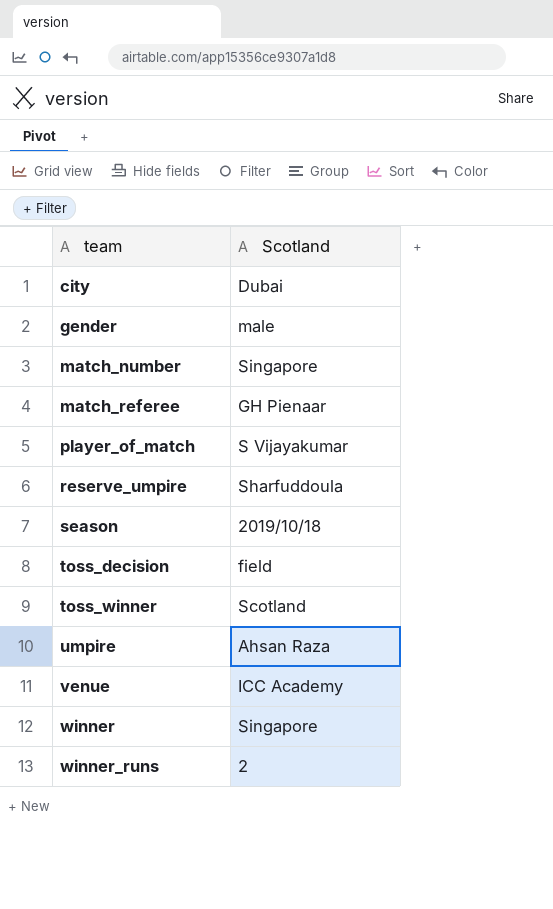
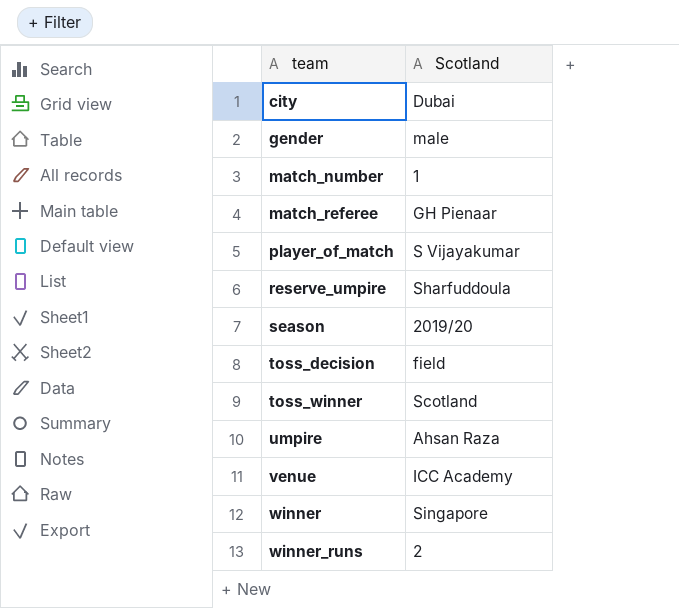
match_number | Scotland: Singapore -> 1
season | Scotland: 2019/10/18 -> 2019/20

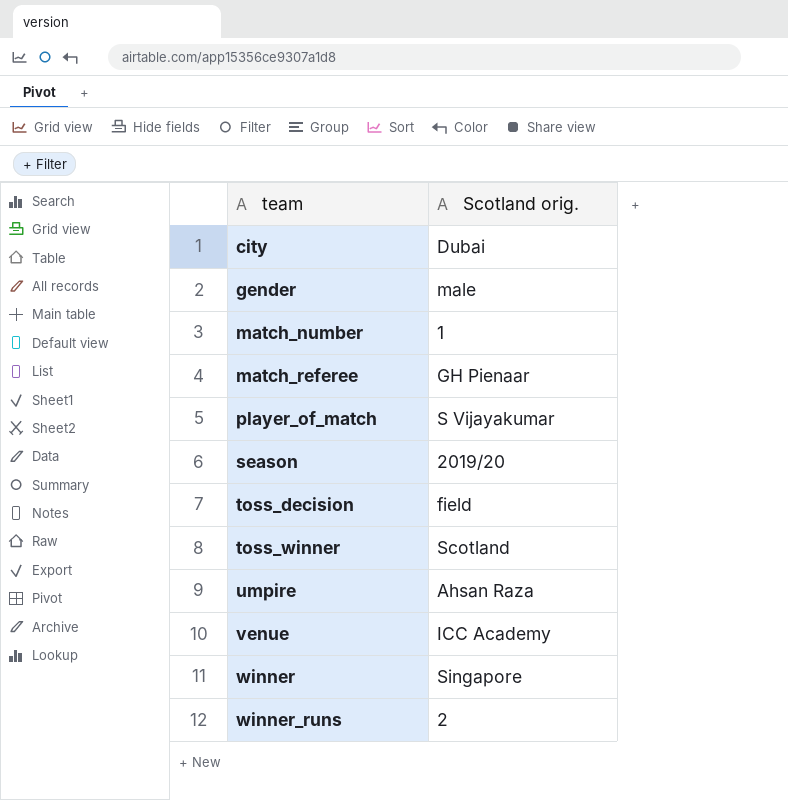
column name: Scotland -> Scotland orig.
row reserve_umpire: Sharfuddoula -> none

